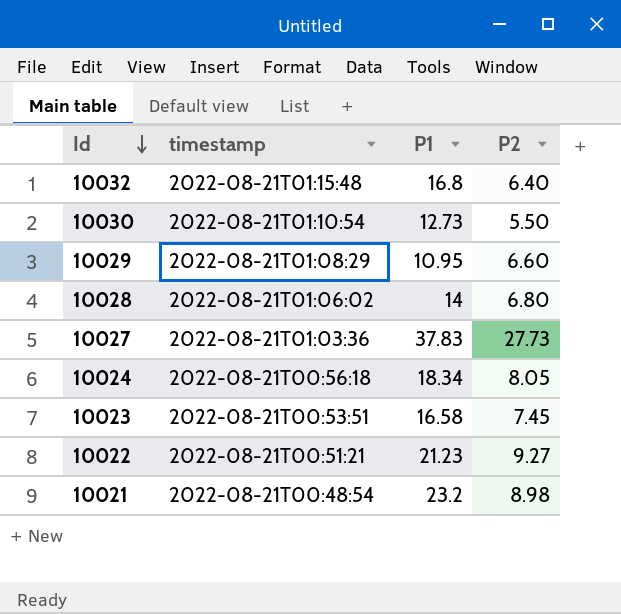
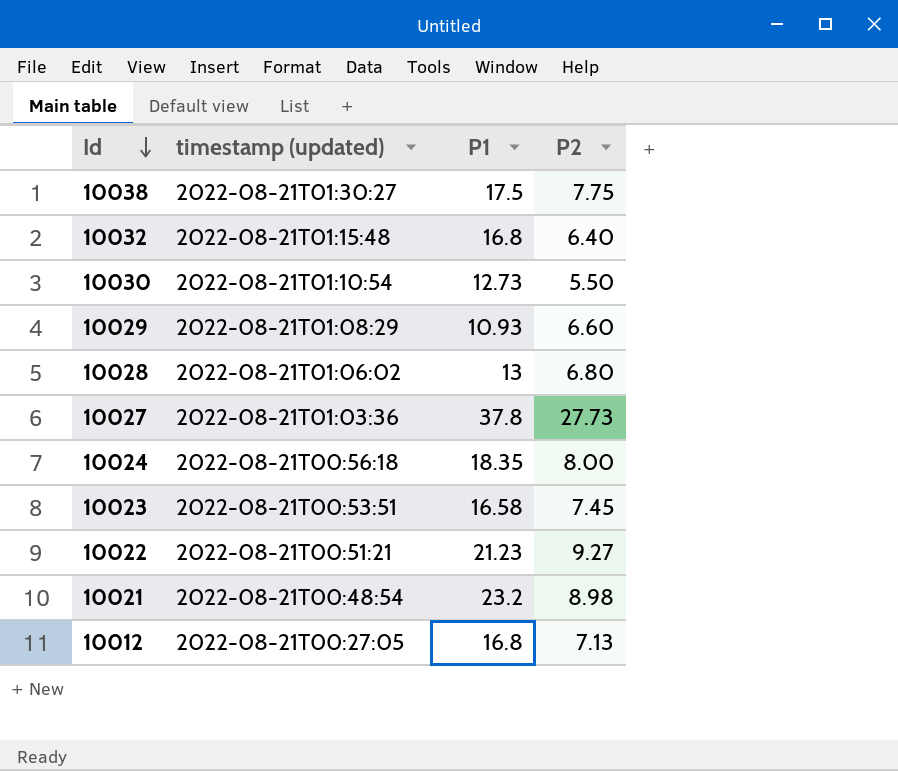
column name: timestamp -> timestamp (updated)
row 10038: none -> 2022-08-21T01:30:27 | 17.5 | 7.75
10029 | P1: 10.95 -> 10.93
10028 | P1: 14 -> 13
10027 | P1: 37.83 -> 37.8
10024 | P1: 18.34 -> 18.35
10024 | P2: 8.05 -> 8.00
row 10012: none -> 2022-08-21T00:27:05 | 16.8 | 7.13

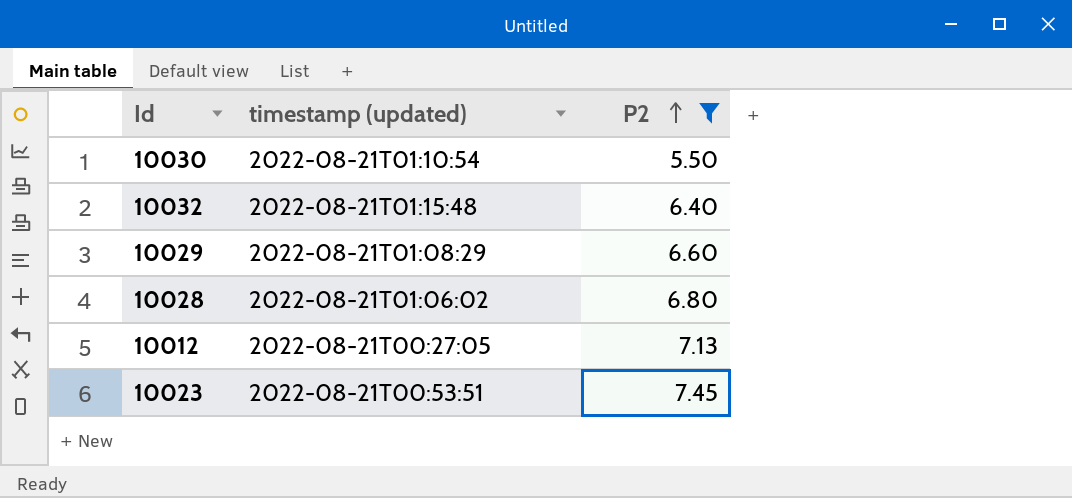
filter: none -> P2 <= 7.45
row order: Id descending -> P2 ascending
column P1 | position: 3 -> none

